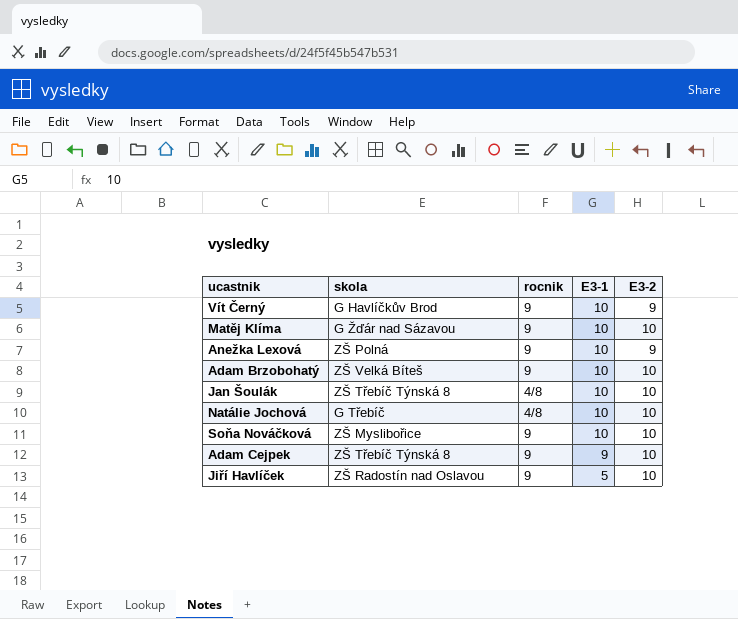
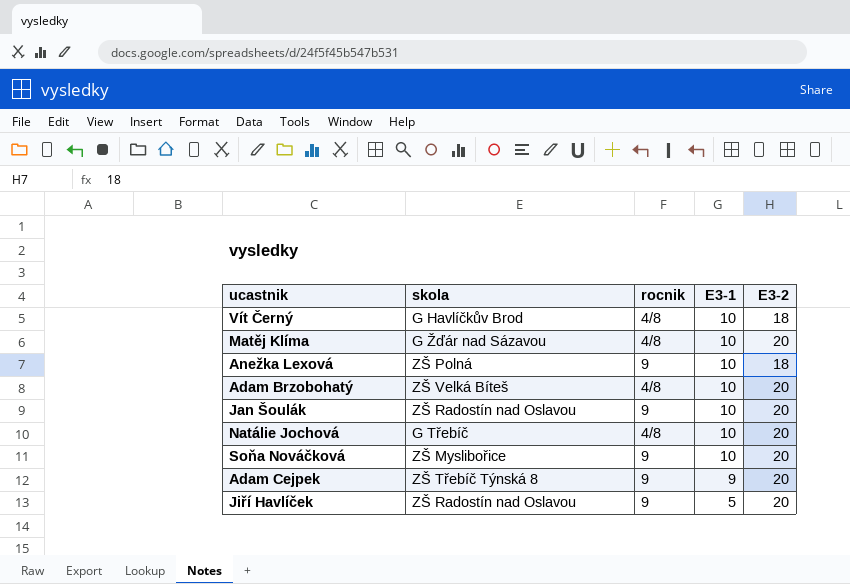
Vít Černý | rocnik: 9 -> 4/8
Vít Černý | E3-2: 9 -> 18
Matěj Klíma | rocnik: 9 -> 4/8
Matěj Klíma | E3-2: 10 -> 20
Anežka Lexová | E3-2: 9 -> 18
Adam Brzobohatý | rocnik: 9 -> 4/8
Adam Brzobohatý | E3-2: 10 -> 20
Jan Šoulák | skola: ZŠ Třebíč Týnská 8 -> ZŠ Radostín nad Oslavou
Jan Šoulák | rocnik: 4/8 -> 9
Jan Šoulák | E3-2: 10 -> 20
Natálie Jochová | E3-2: 10 -> 20
Soňa Nováčková | E3-2: 10 -> 20
Adam Cejpek | E3-2: 10 -> 20
Jiří Havlíček | E3-2: 10 -> 20

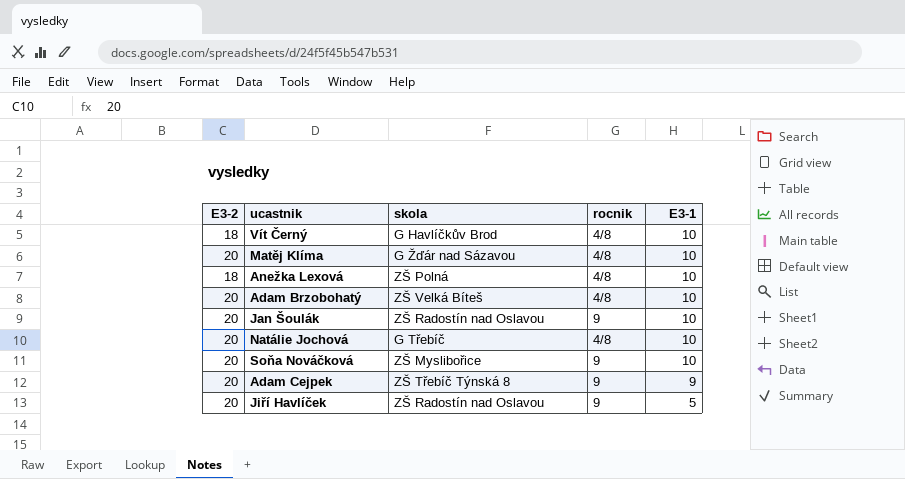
column E3-2 | position: 5 -> 1
Anežka Lexová | rocnik: 9 -> 4/8

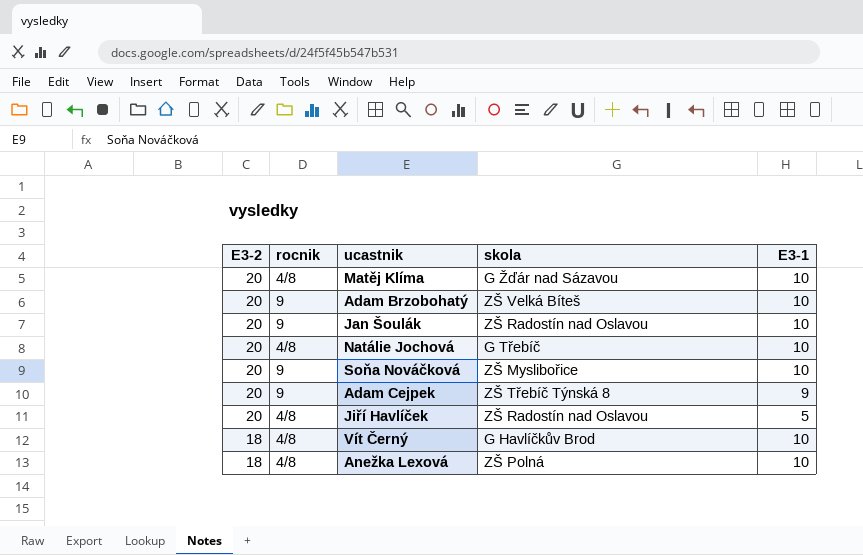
row order: E3-1 descending -> E3-2 descending
column rocnik | position: 4 -> 2
Adam Brzobohatý | rocnik: 4/8 -> 9
Jiří Havlíček | rocnik: 9 -> 4/8

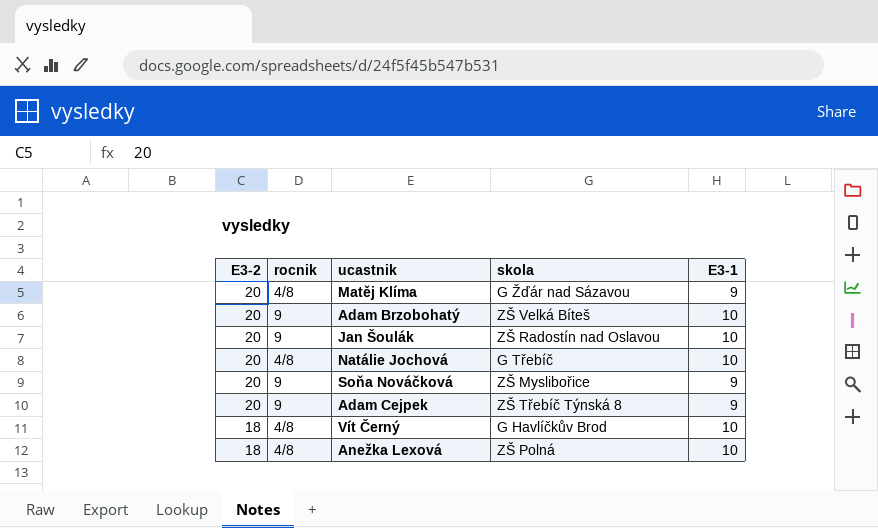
row Jiří Havlíček: 20 | 4/8 | ZŠ Radostín nad Oslavou | 5 -> none
Matěj Klíma | E3-1: 10 -> 9
Soňa Nováčková | E3-1: 10 -> 9

